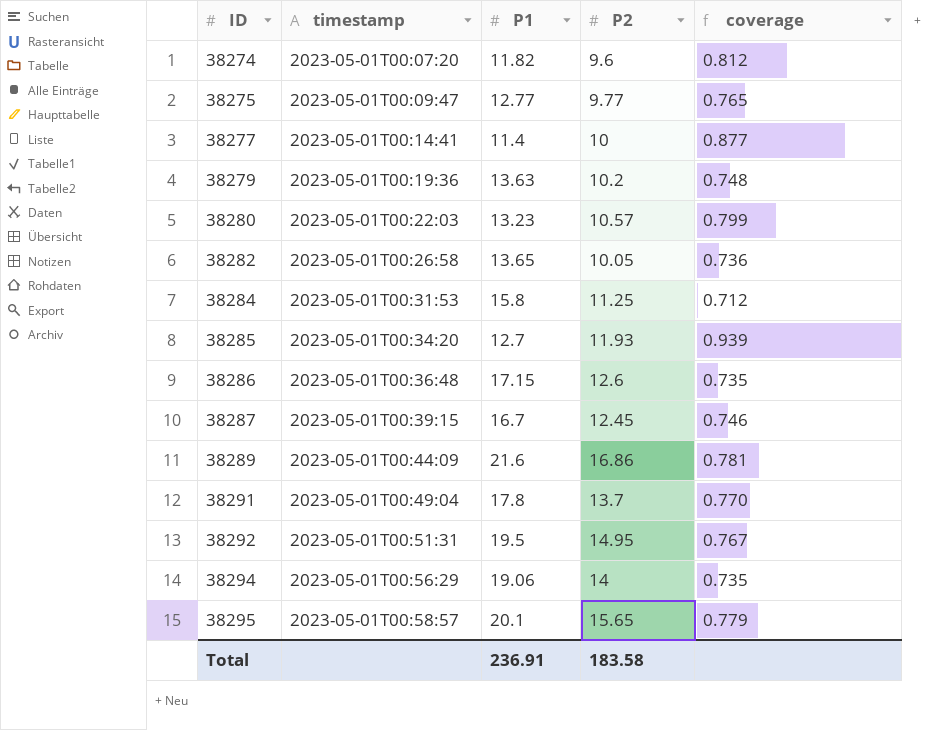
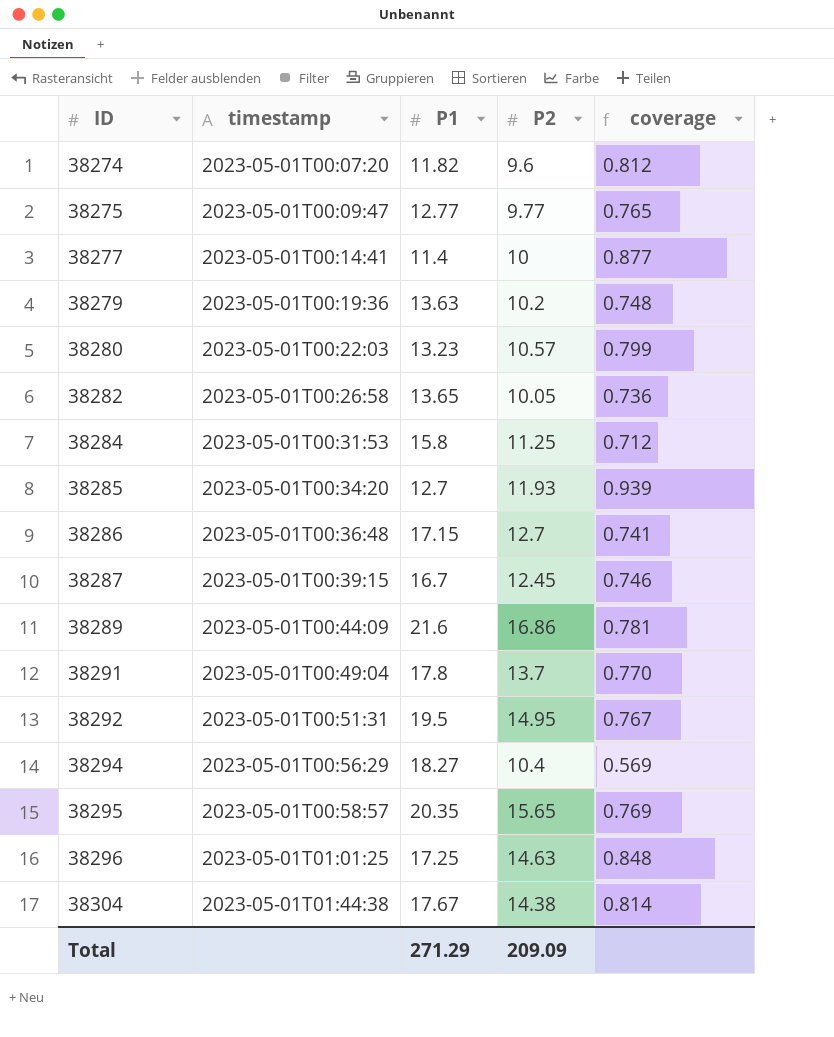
38286 | P2: 12.6 -> 12.7
38286 | coverage: 0.735 -> 0.741
38294 | P1: 19.06 -> 18.27
38294 | P2: 14 -> 10.4
38294 | coverage: 0.735 -> 0.569
38295 | P1: 20.1 -> 20.35
38295 | coverage: 0.779 -> 0.769
row 38296: none -> 2023-05-01T01:01:25 | 17.25 | 14.63 | 0.848
row 38304: none -> 2023-05-01T01:44:38 | 17.67 | 14.38 | 0.814
Total | P1: 236.91 -> 271.29
Total | P2: 183.58 -> 209.09

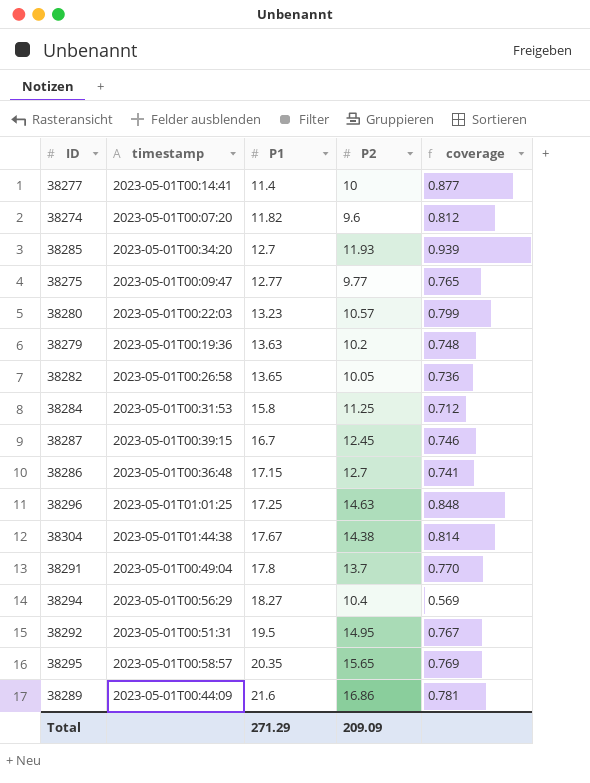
row order: ID ascending -> P1 ascending

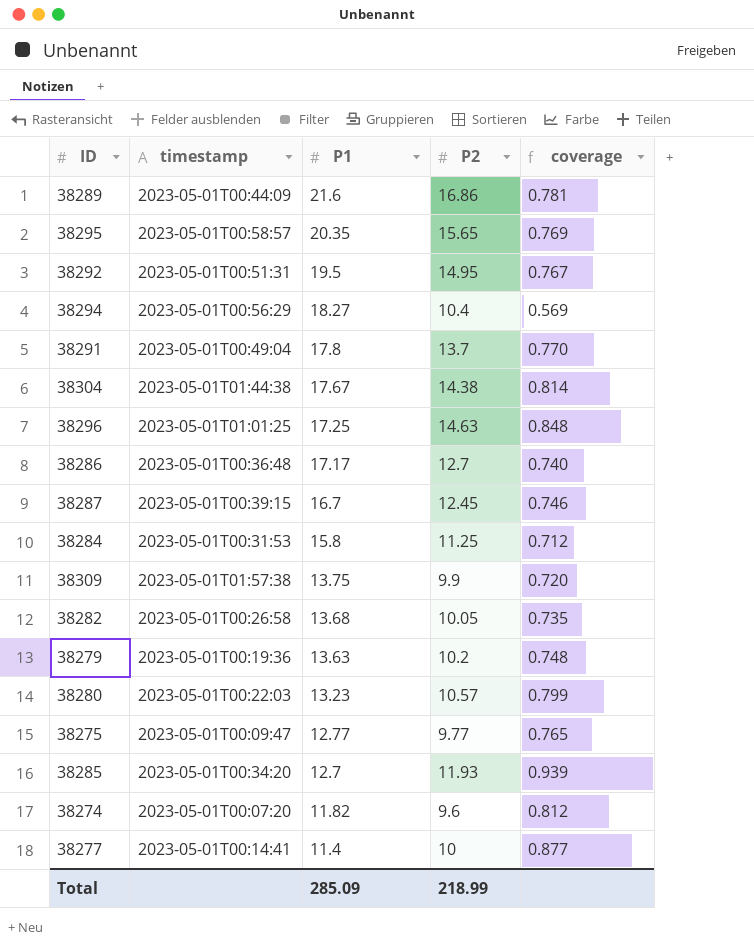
row order: P1 ascending -> P1 descending
38286 | P1: 17.15 -> 17.17
38286 | coverage: 0.741 -> 0.740
row 38309: none -> 2023-05-01T01:57:38 | 13.75 | 9.9 | 0.720
38282 | P1: 13.65 -> 13.68
38282 | coverage: 0.736 -> 0.735
Total | P1: 271.29 -> 285.09
Total | P2: 209.09 -> 218.99

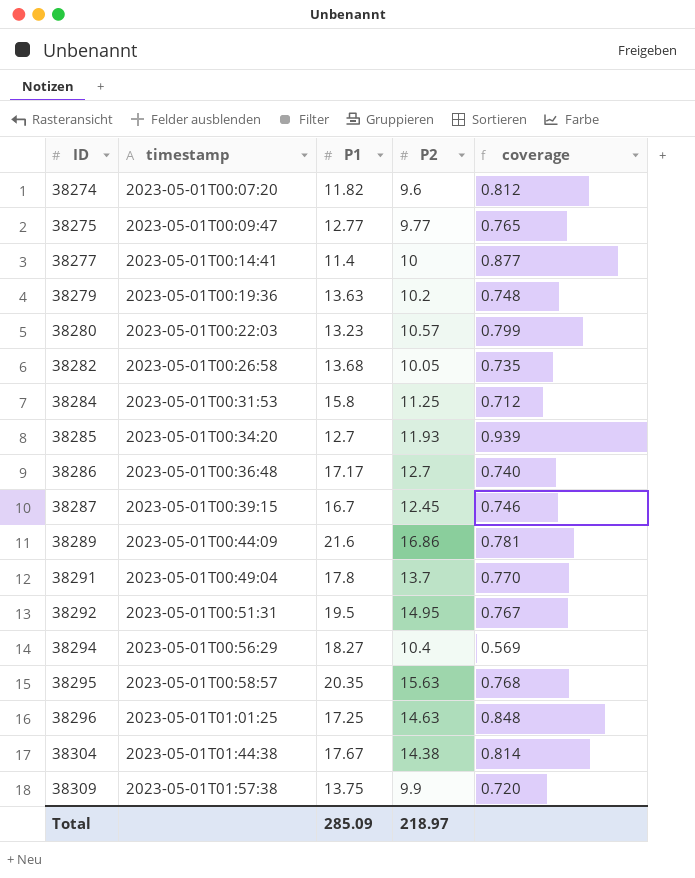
row order: P1 descending -> ID ascending
38295 | P2: 15.65 -> 15.63
38295 | coverage: 0.769 -> 0.768
Total | P2: 218.99 -> 218.97

